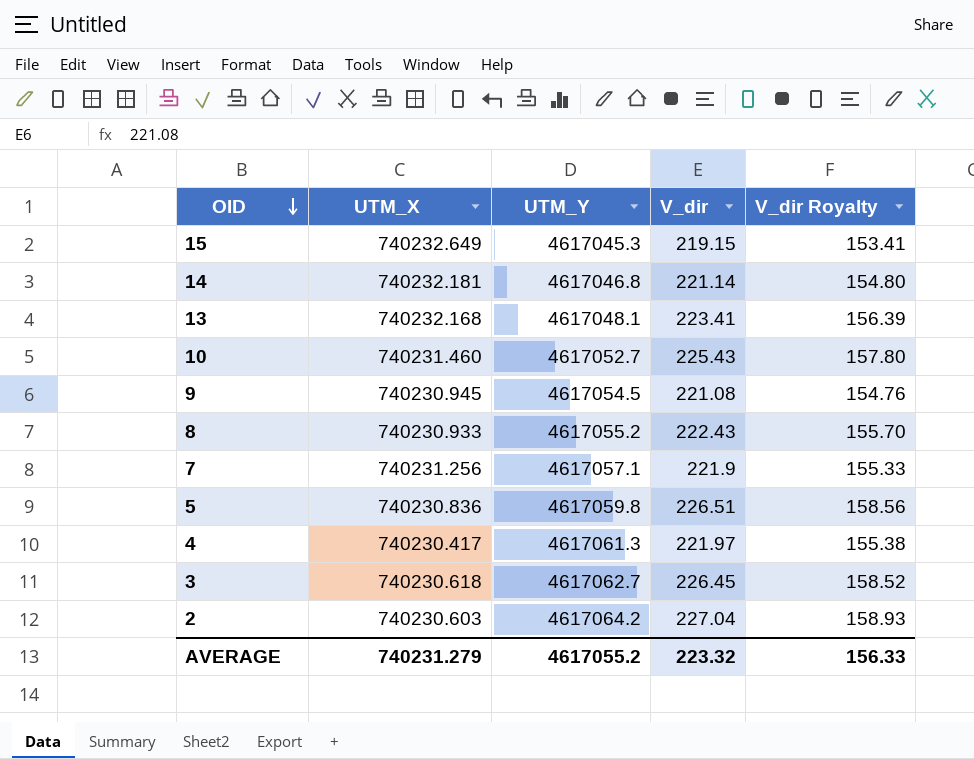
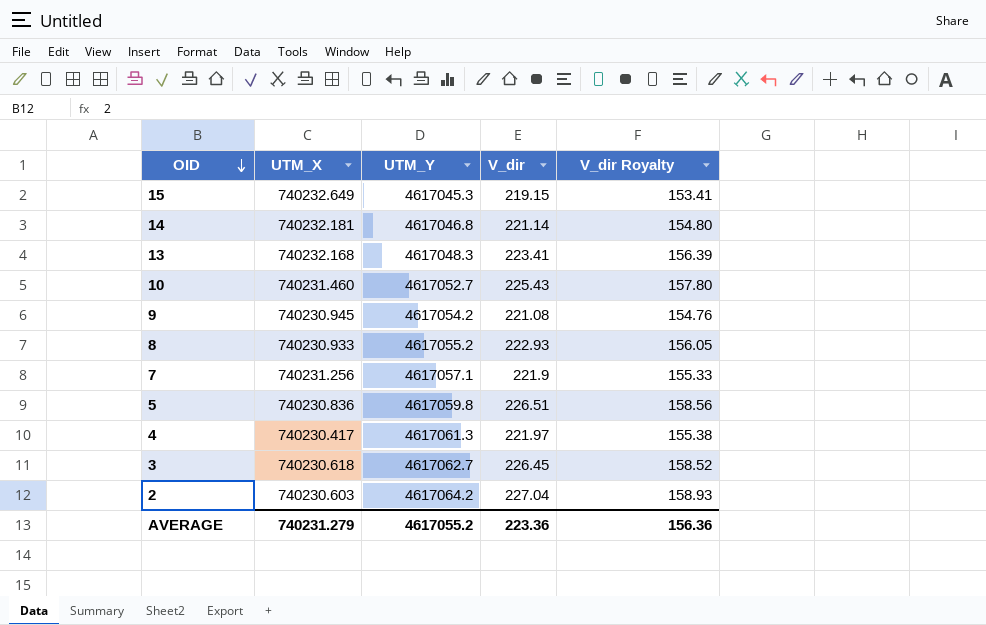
13 | UTM_Y: 4617048.1 -> 4617048.3
9 | UTM_Y: 4617054.5 -> 4617054.2
8 | V_dir: 222.43 -> 222.93
8 | V_dir Royalty: 155.70 -> 156.05
AVERAGE | V_dir: 223.32 -> 223.36
AVERAGE | V_dir Royalty: 156.33 -> 156.36

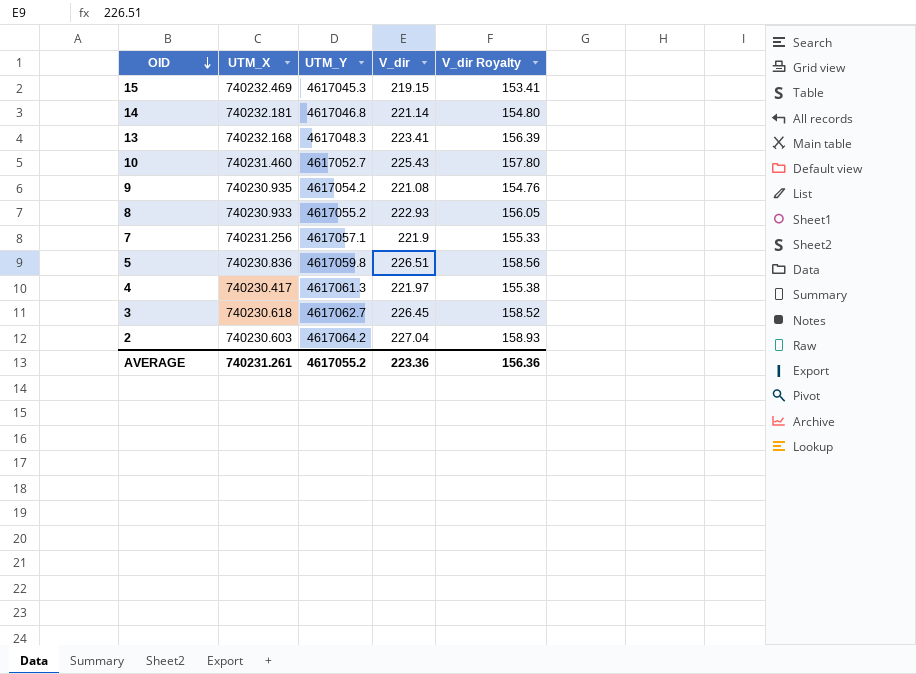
15 | UTM_X: 740232.649 -> 740232.469
9 | UTM_X: 740230.945 -> 740230.935
AVERAGE | UTM_X: 740231.279 -> 740231.261

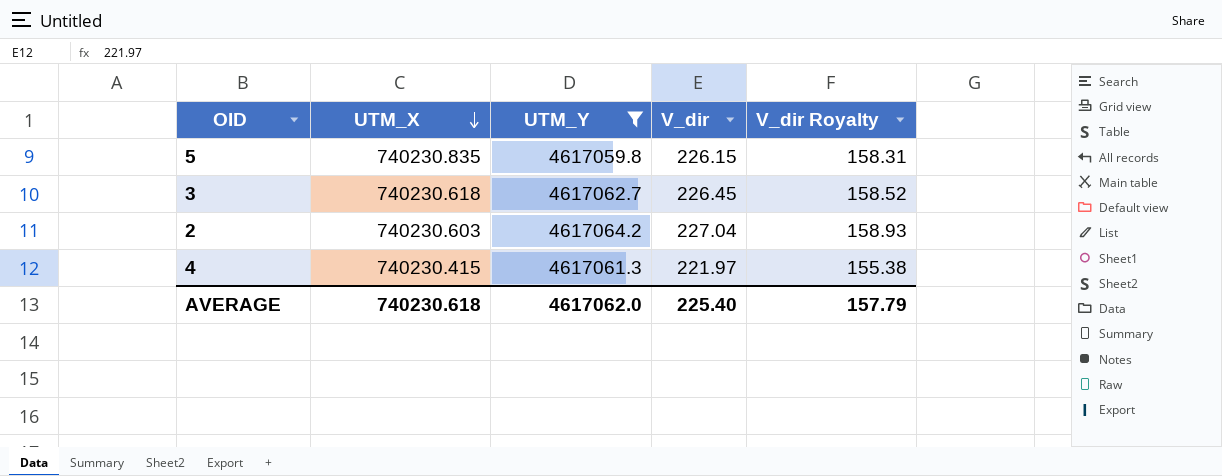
filter: none -> UTM_Y >= 4617059.8
row order: OID descending -> UTM_X descending
5 | UTM_X: 740230.836 -> 740230.835
5 | V_dir: 226.51 -> 226.15
5 | V_dir Royalty: 158.56 -> 158.31
4 | UTM_X: 740230.417 -> 740230.415
AVERAGE | UTM_X: 740231.261 -> 740230.618
AVERAGE | UTM_Y: 4617055.2 -> 4617062.0
AVERAGE | V_dir: 223.36 -> 225.40
AVERAGE | V_dir Royalty: 156.36 -> 157.79

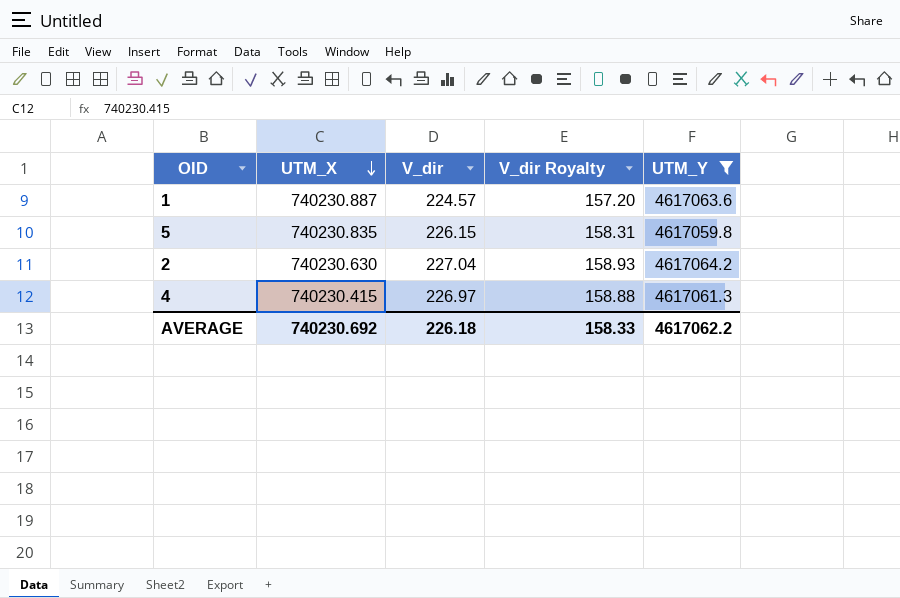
column UTM_Y | position: 3 -> 5
row 3: 740230.618 | 4617062.7 | 226.45 | 158.52 -> none
row 1: none -> 740230.887 | 224.57 | 157.20 | 4617063.6
2 | UTM_X: 740230.603 -> 740230.630
4 | V_dir: 221.97 -> 226.97
4 | V_dir Royalty: 155.38 -> 158.88
AVERAGE | UTM_X: 740230.618 -> 740230.692
AVERAGE | V_dir: 225.40 -> 226.18
AVERAGE | V_dir Royalty: 157.79 -> 158.33
AVERAGE | UTM_Y: 4617062.0 -> 4617062.2

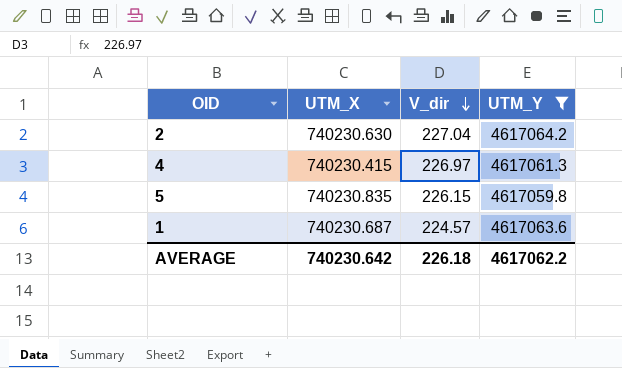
row order: UTM_X descending -> V_dir descending
column V_dir Royalty | formula: [V_dir] * 0.7 -> none
1 | UTM_X: 740230.887 -> 740230.687
AVERAGE | UTM_X: 740230.692 -> 740230.642

